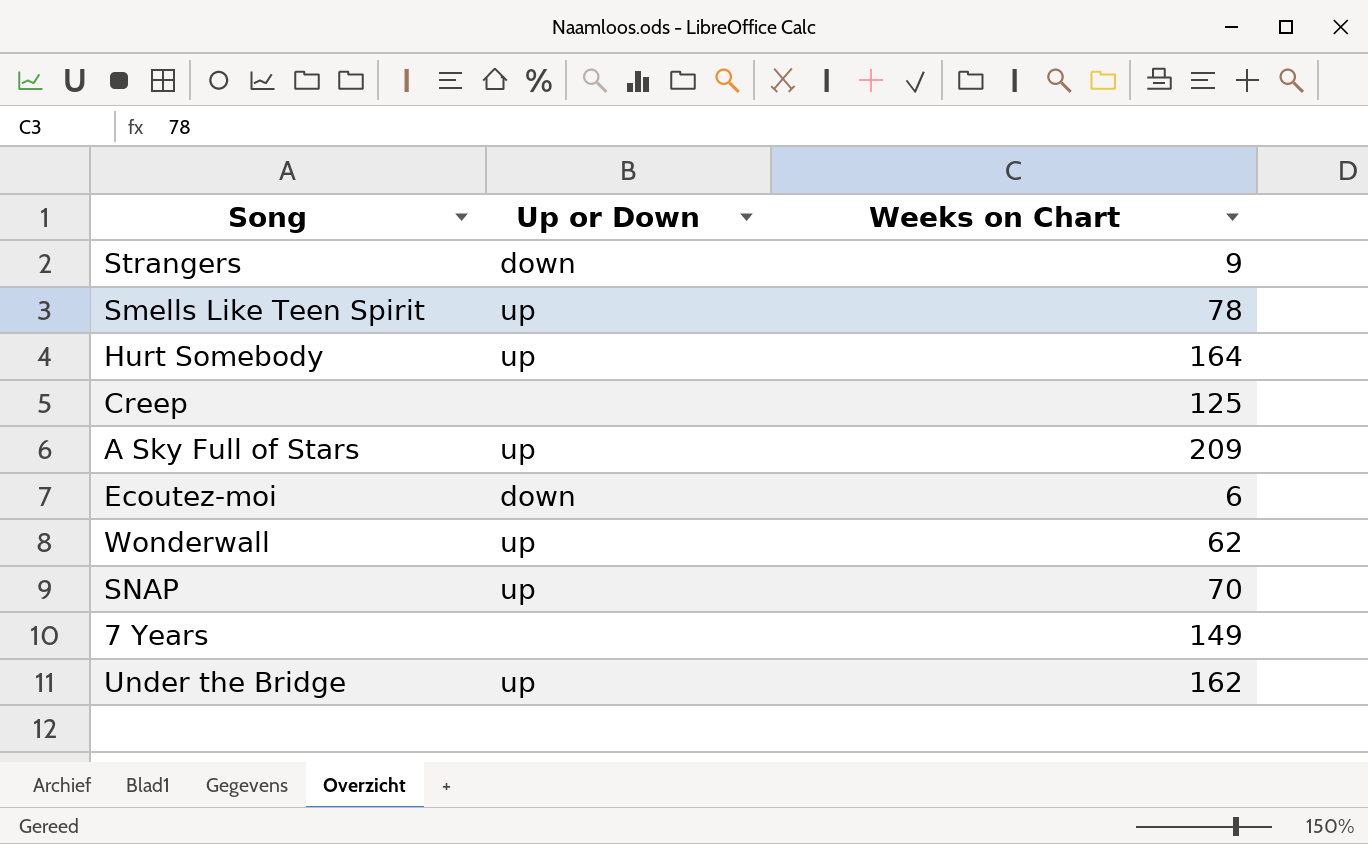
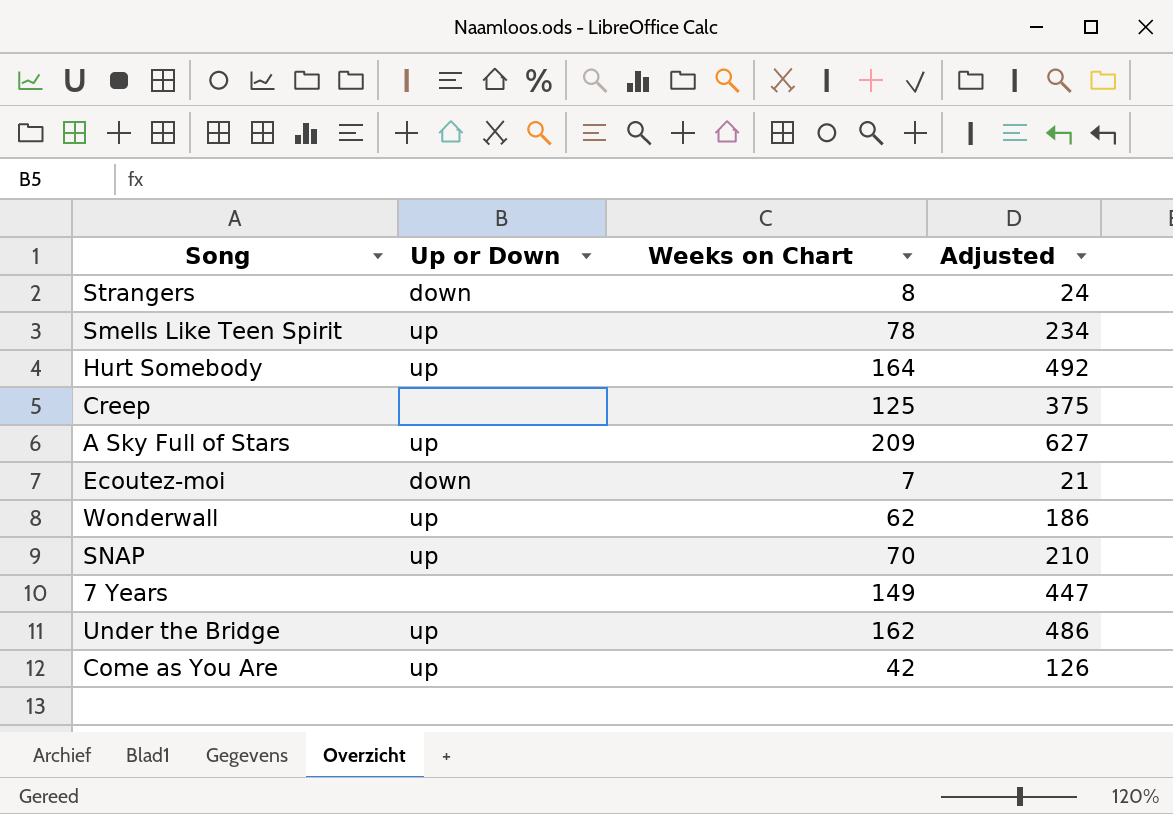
column Adjusted | formula: none -> [Weeks on Chart] * 3
Strangers | Weeks on Chart: 9 -> 8
Ecoutez-moi | Weeks on Chart: 6 -> 7
row Come as You Are: none -> up | 42 | 126

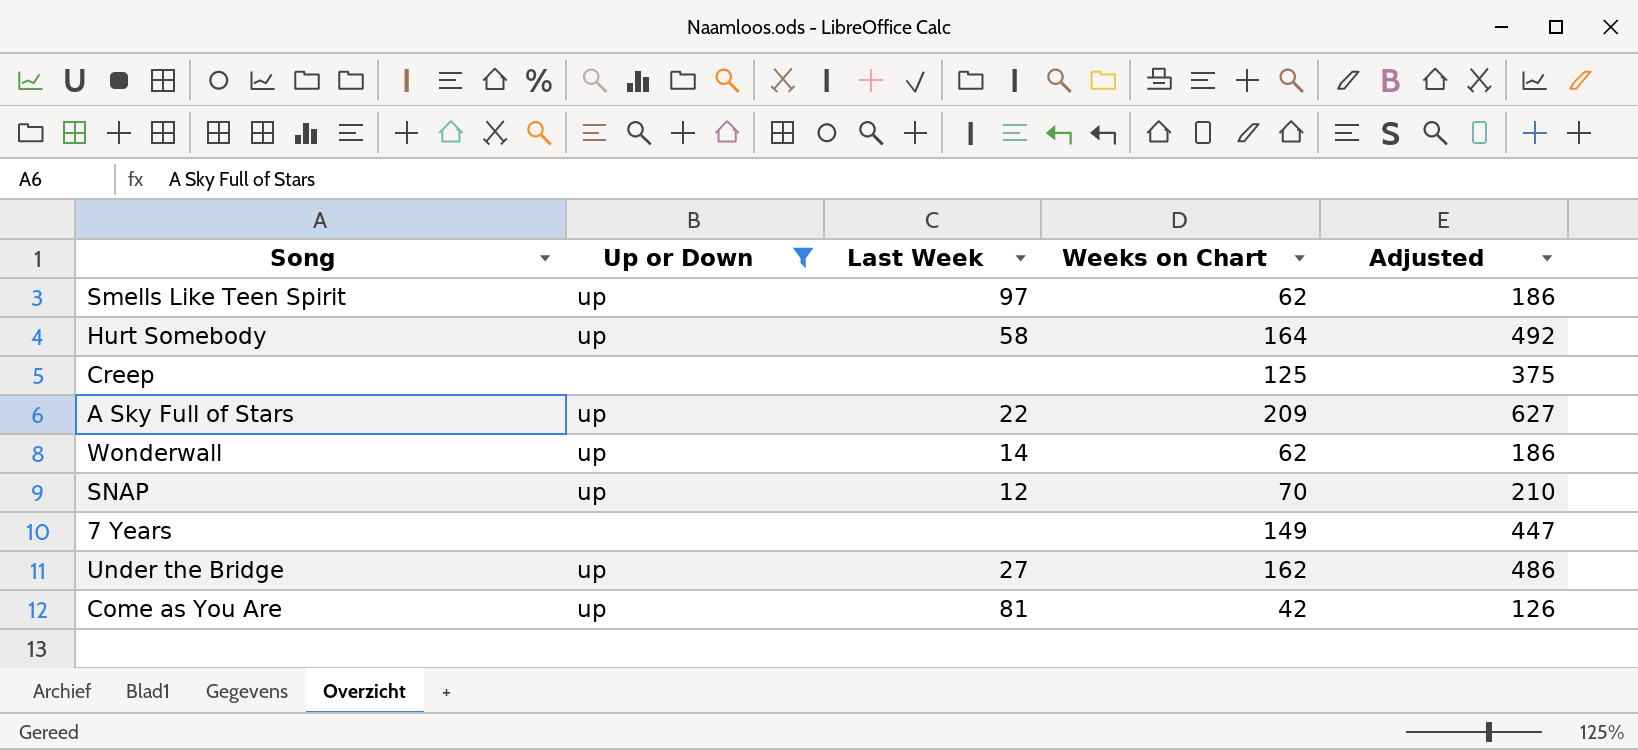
filter: none -> Up or Down != down
column Last Week | position: none -> 3
Smells Like Teen Spirit | Weeks on Chart: 78 -> 62
Smells Like Teen Spirit | Adjusted: 234 -> 186

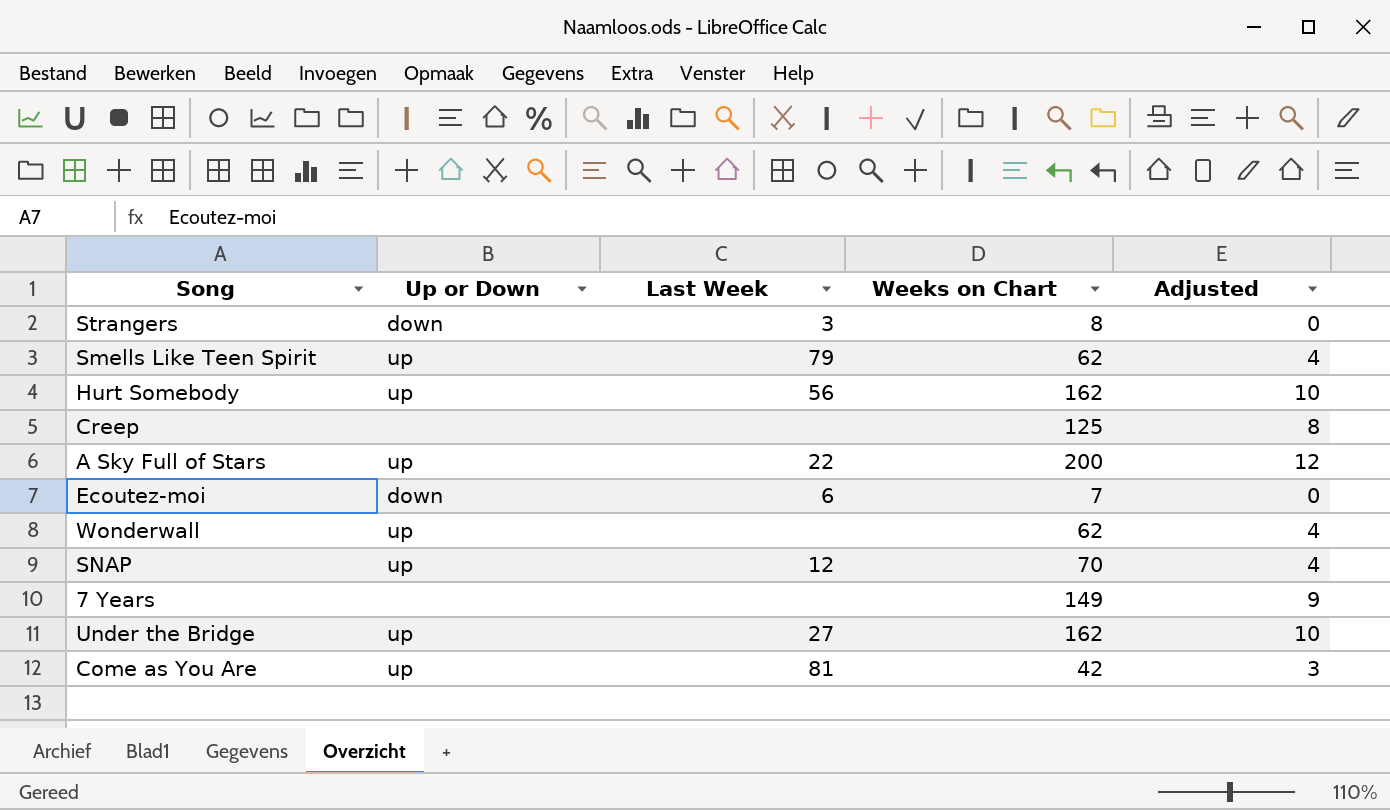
filter: Up or Down != down -> none
column Adjusted | formula: [Weeks on Chart] * 3 -> [Weeks on Chart] * 0.06
Smells Like Teen Spirit | Last Week: 97 -> 79
Hurt Somebody | Last Week: 58 -> 56
Hurt Somebody | Weeks on Chart: 164 -> 162
A Sky Full of Stars | Weeks on Chart: 209 -> 200
Wonderwall | Last Week: 14 -> none

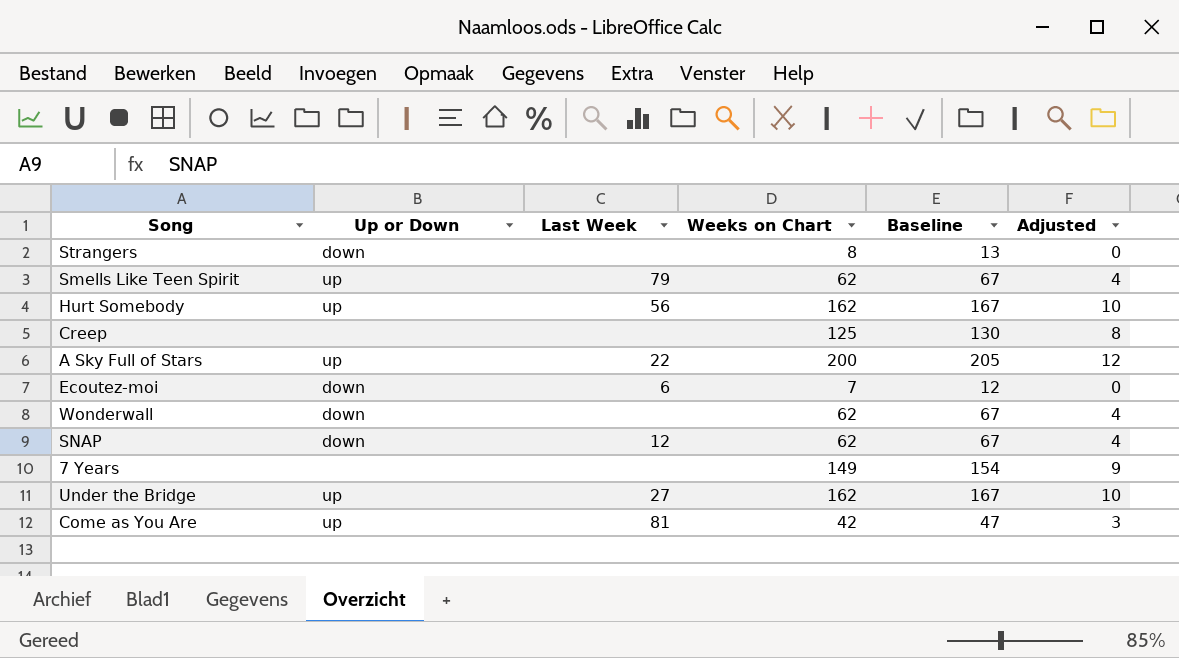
column Baseline | formula: none -> [Weeks on Chart] + 5
Strangers | Last Week: 3 -> none
Wonderwall | Up or Down: up -> down
SNAP | Up or Down: up -> down
SNAP | Weeks on Chart: 70 -> 62

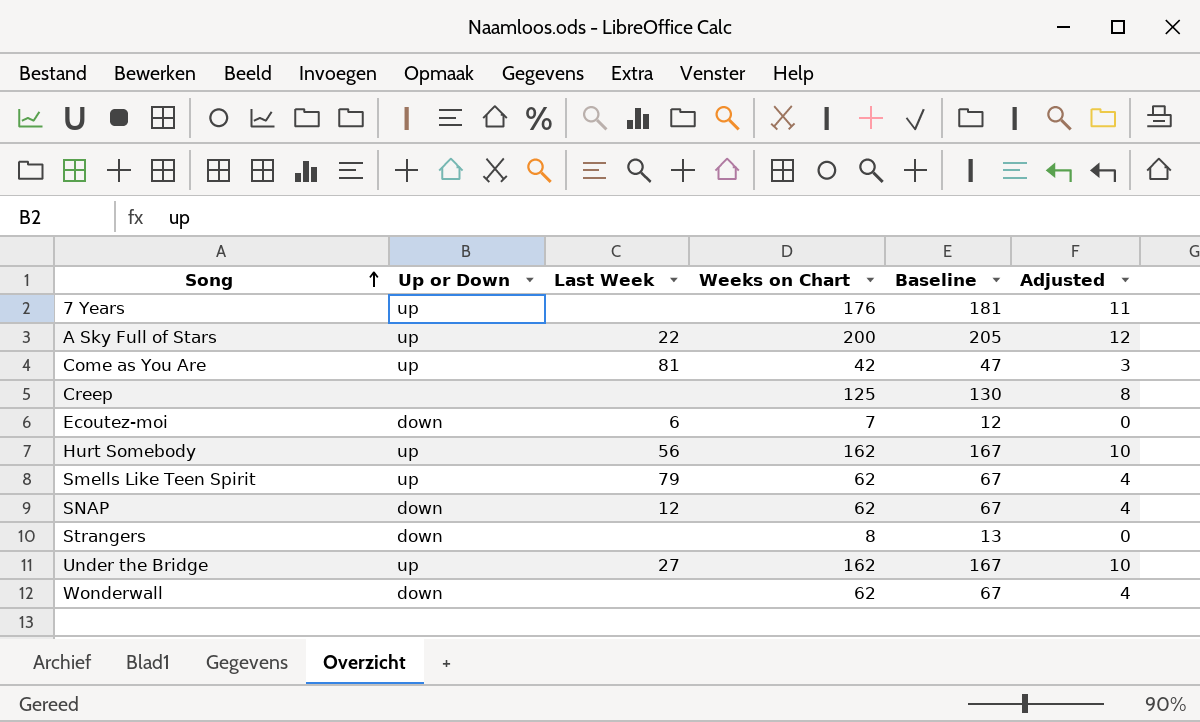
row order: none -> Song ascending
7 Years | Up or Down: none -> up
7 Years | Weeks on Chart: 149 -> 176
7 Years | Baseline: 154 -> 181
7 Years | Adjusted: 9 -> 11

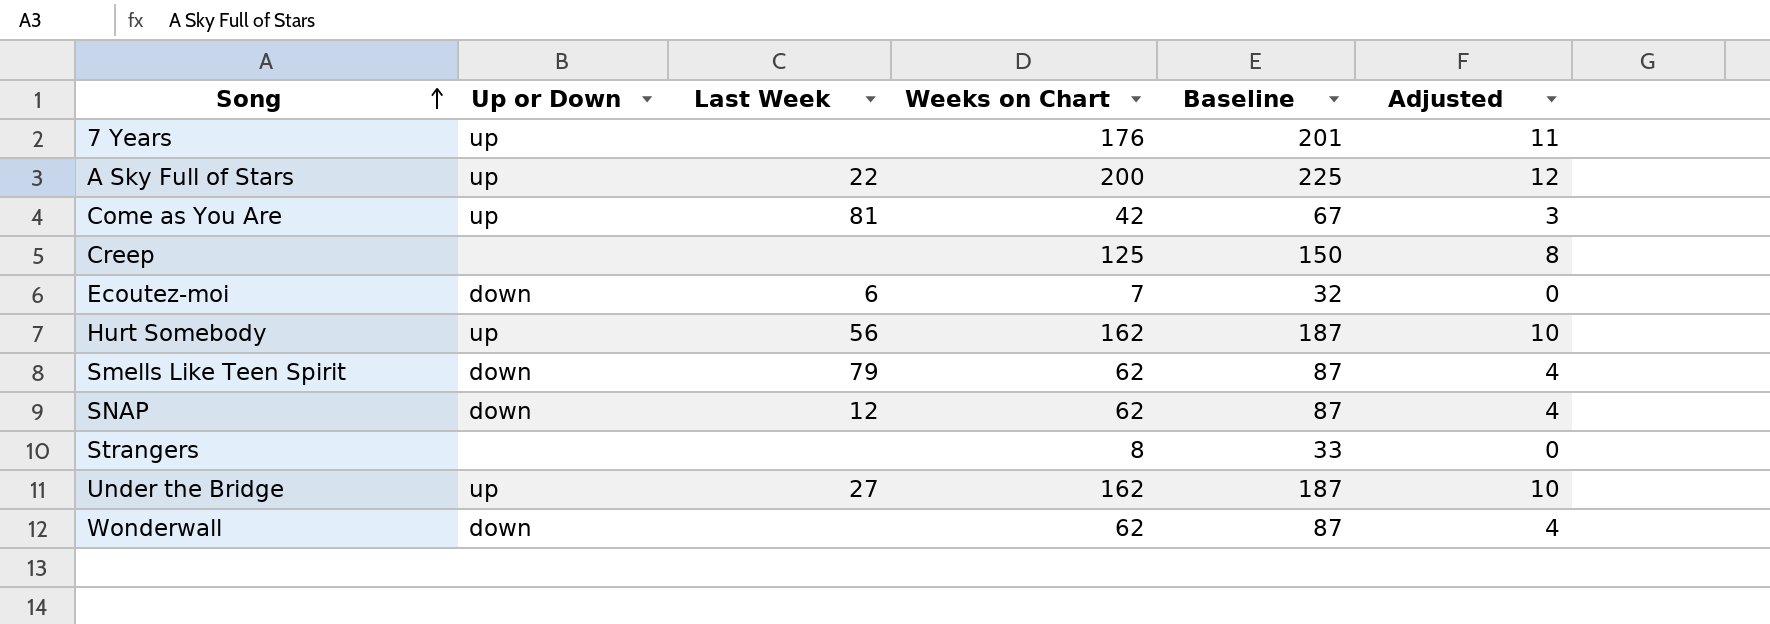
column Baseline | formula: [Weeks on Chart] + 5 -> [Weeks on Chart] + 25
Smells Like Teen Spirit | Up or Down: up -> down
Strangers | Up or Down: down -> none

